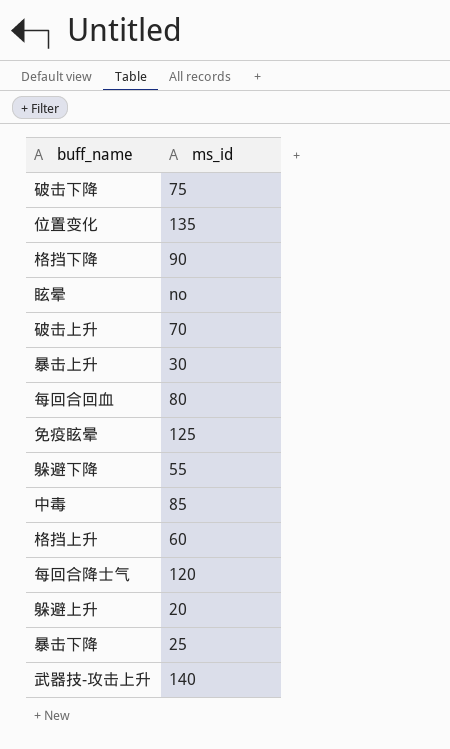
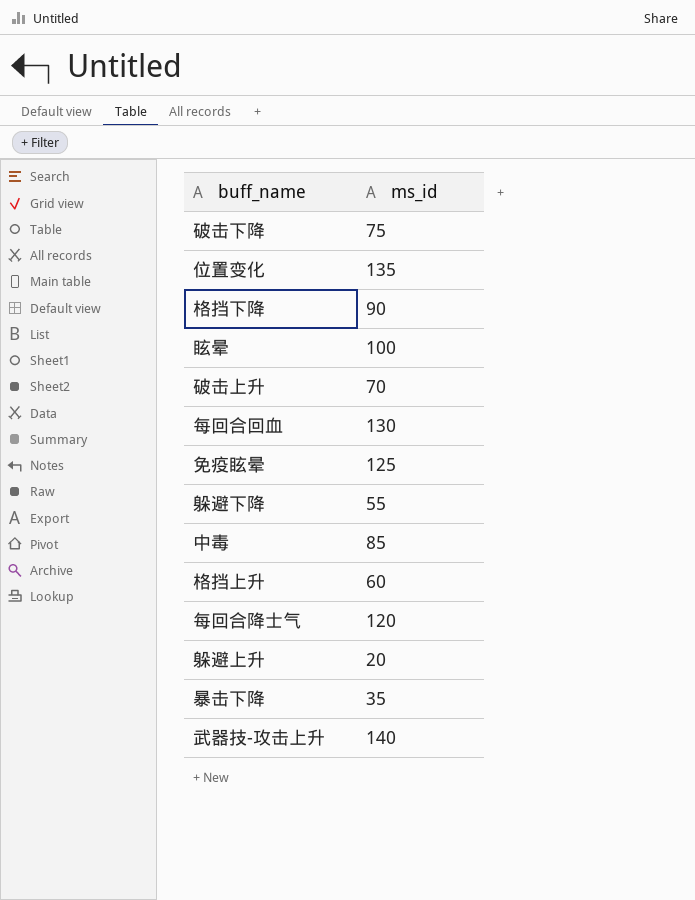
row 暴击上升: 30 -> none
眩晕 | ms_id: no -> 100
每回合回血 | ms_id: 80 -> 130
暴击下降 | ms_id: 25 -> 35

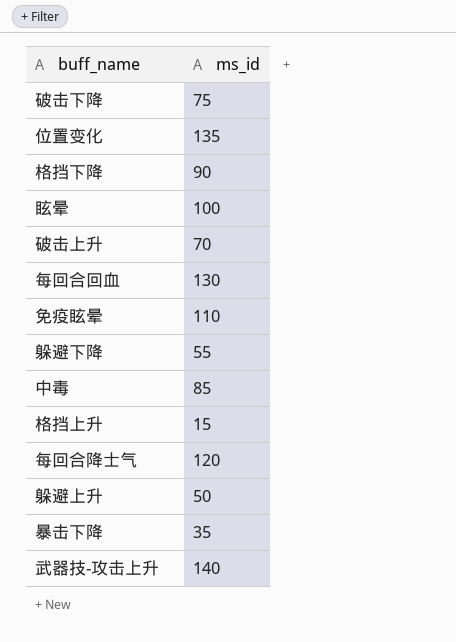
免疫眩晕 | ms_id: 125 -> 110
格挡上升 | ms_id: 60 -> 15
躲避上升 | ms_id: 20 -> 50

